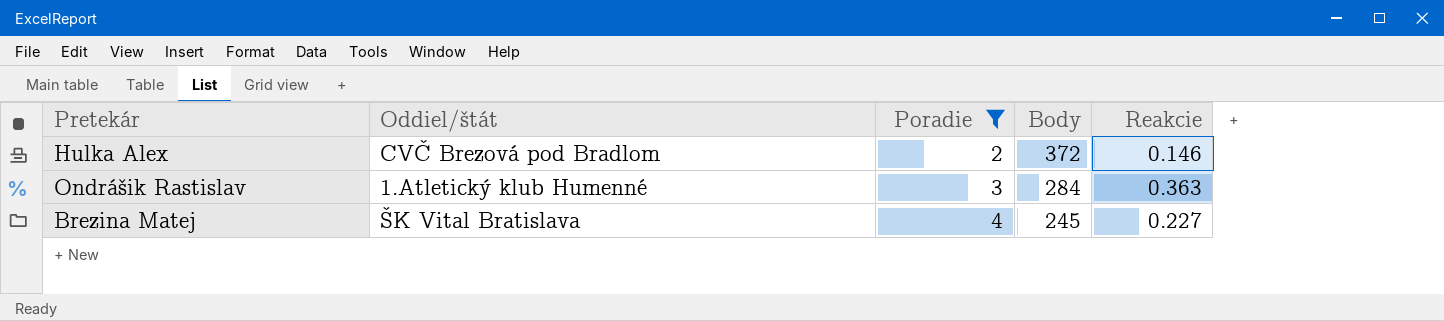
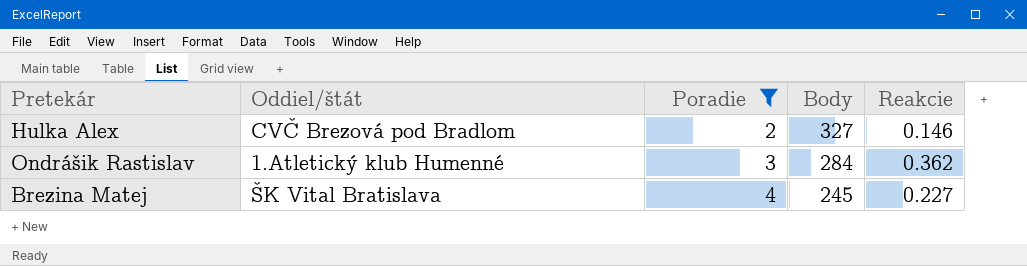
Hulka Alex | Body: 372 -> 327
Ondrášik Rastislav | Reakcie: 0.363 -> 0.362

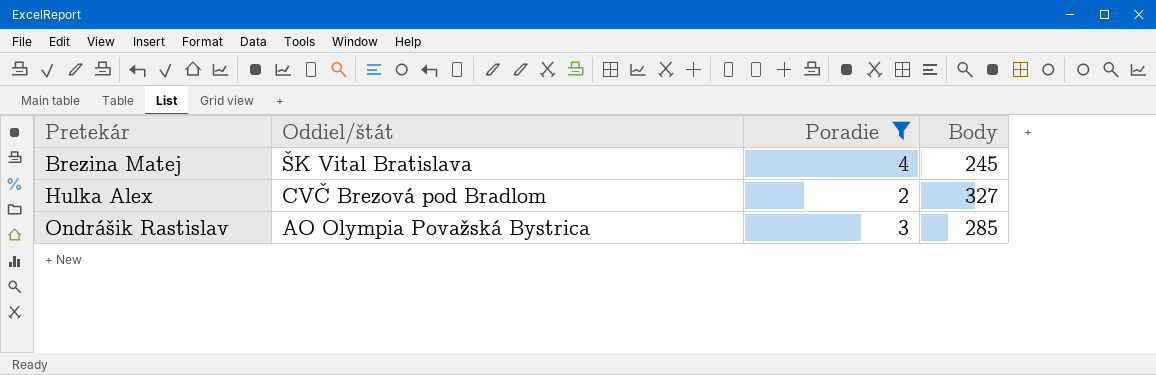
row order: Poradie ascending -> Pretekár ascending
column Reakcie | position: 5 -> none
Ondrášik Rastislav | Oddiel/štát: 1.Atletický klub Humenné -> AO Olympia Považská Bystrica
Ondrášik Rastislav | Body: 284 -> 285

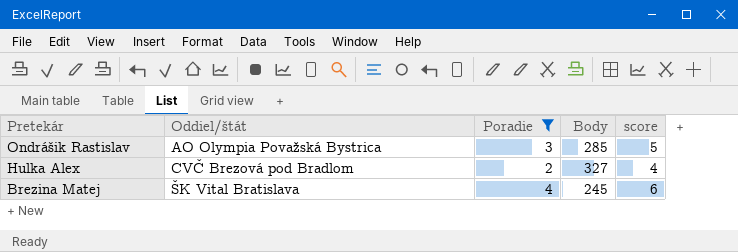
row order: Pretekár ascending -> Pretekár descending
column score | formula: none -> [Poradie] + 2

